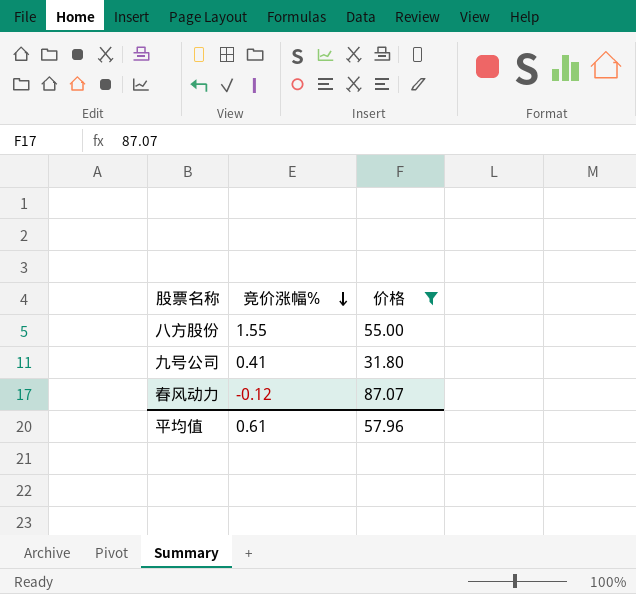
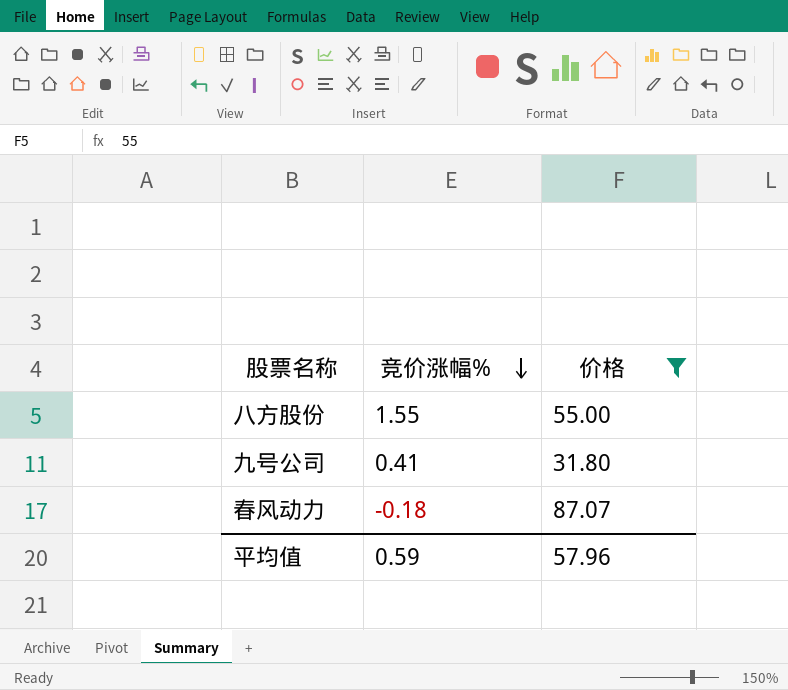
春风动力 | 竞价涨幅%: -0.12 -> -0.18
平均值 | 竞价涨幅%: 0.61 -> 0.59

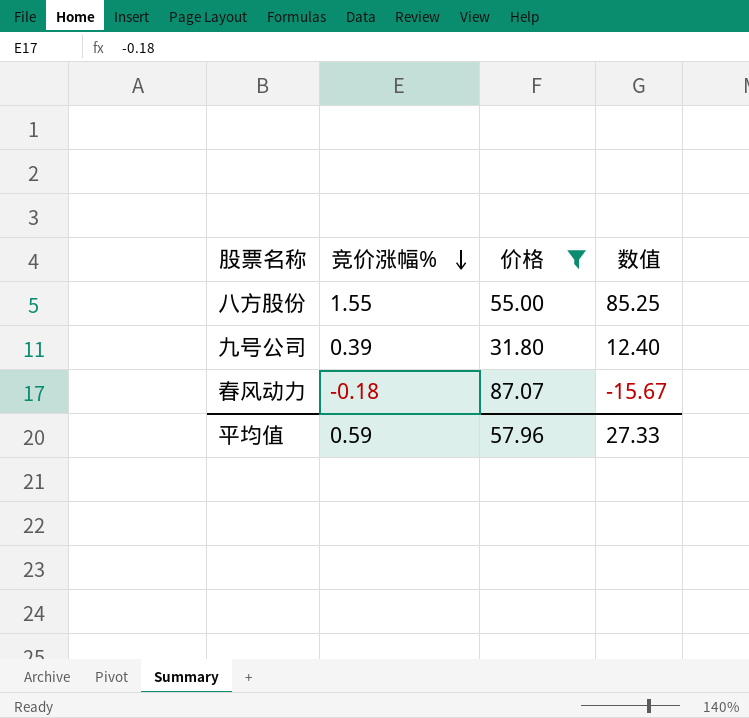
column 数值 | formula: none -> [竞价涨幅%] * [价格]
九号公司 | 竞价涨幅%: 0.41 -> 0.39

